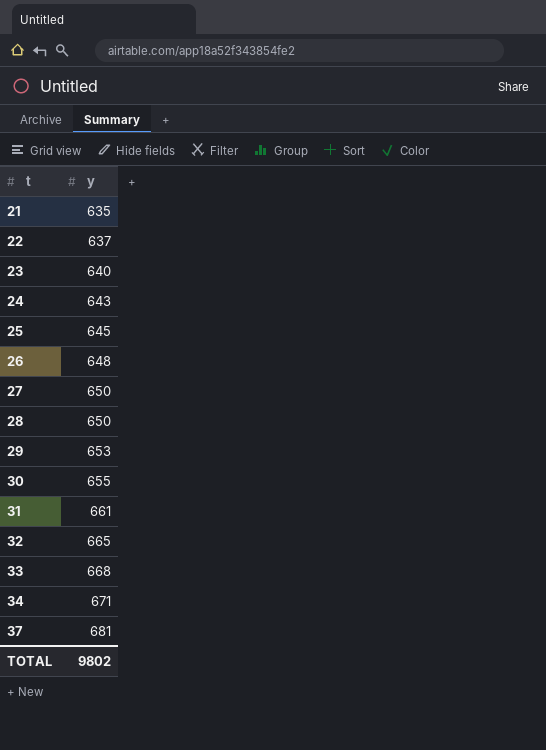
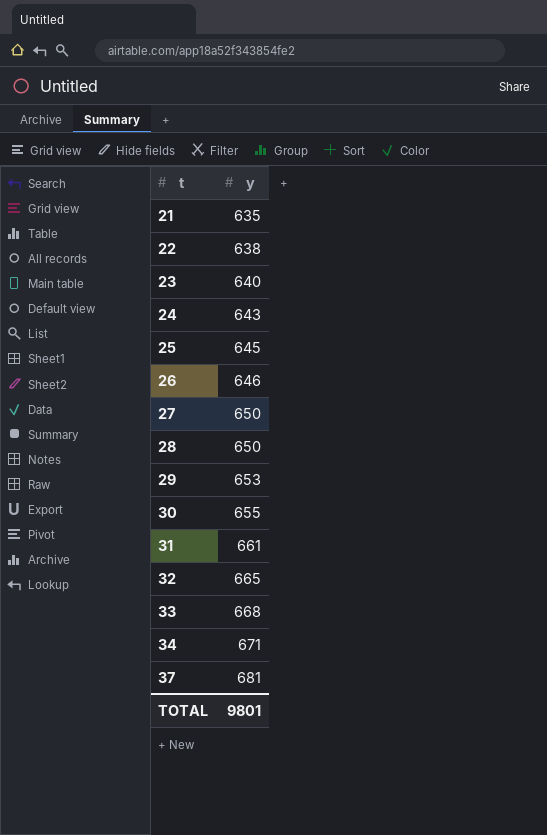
22 | y: 637 -> 638
26 | y: 648 -> 646
TOTAL | y: 9802 -> 9801

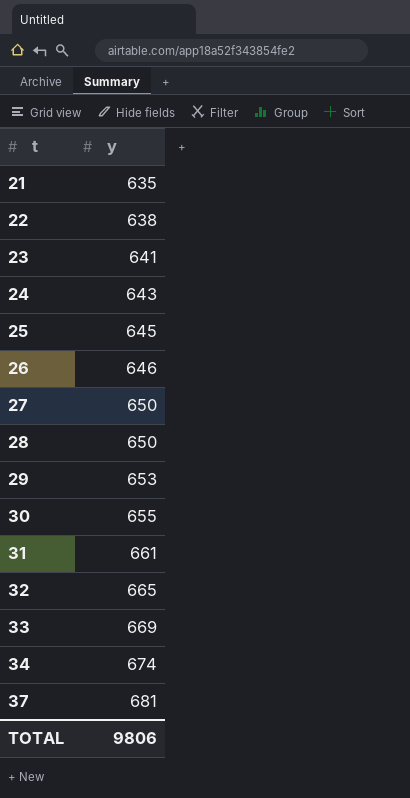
23 | y: 640 -> 641
33 | y: 668 -> 669
34 | y: 671 -> 674
TOTAL | y: 9801 -> 9806

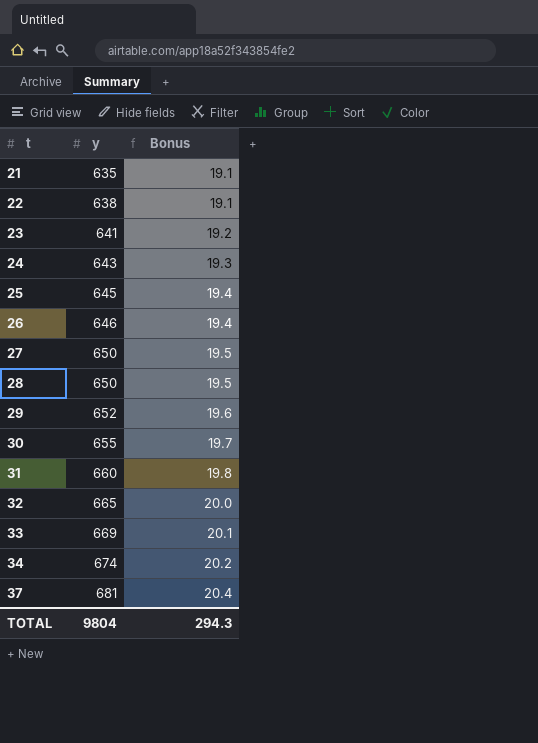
column Bonus | formula: none -> [y] * 0.03
29 | y: 653 -> 652
31 | y: 661 -> 660
TOTAL | y: 9806 -> 9804

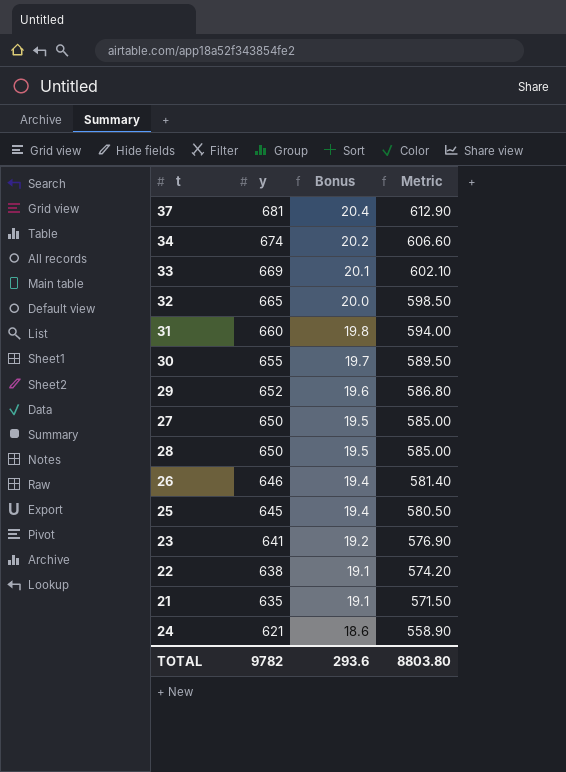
row order: t ascending -> y descending
column Metric | formula: none -> [y] * 0.9
24 | y: 643 -> 621
24 | Bonus: 19.3 -> 18.6
TOTAL | y: 9804 -> 9782
TOTAL | Bonus: 294.3 -> 293.6

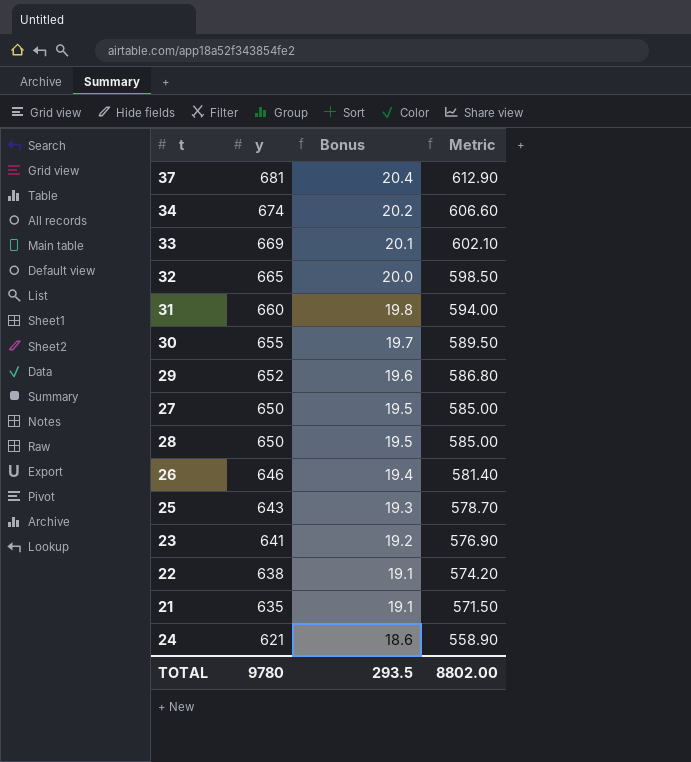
25 | y: 645 -> 643
25 | Bonus: 19.4 -> 19.3
25 | Metric: 580.50 -> 578.70
TOTAL | y: 9782 -> 9780
TOTAL | Bonus: 293.6 -> 293.5
TOTAL | Metric: 8803.80 -> 8802.00

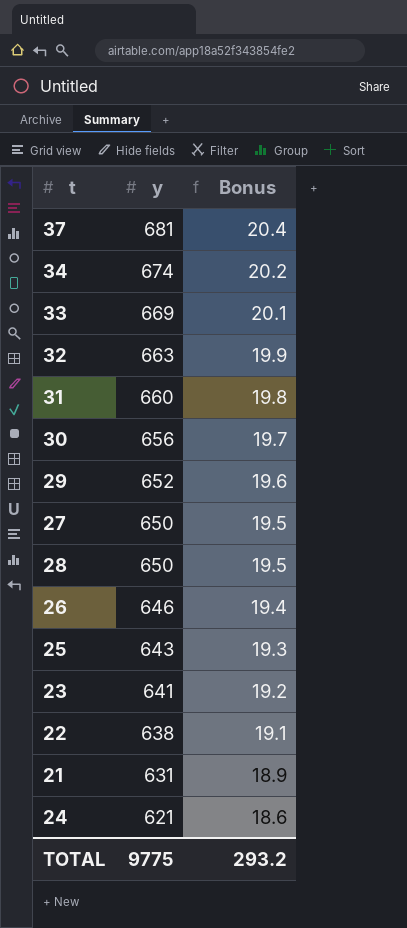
column Metric | formula: [y] * 0.9 -> none
32 | y: 665 -> 663
32 | Bonus: 20.0 -> 19.9
30 | y: 655 -> 656
21 | y: 635 -> 631
21 | Bonus: 19.1 -> 18.9
TOTAL | y: 9780 -> 9775
TOTAL | Bonus: 293.5 -> 293.2

